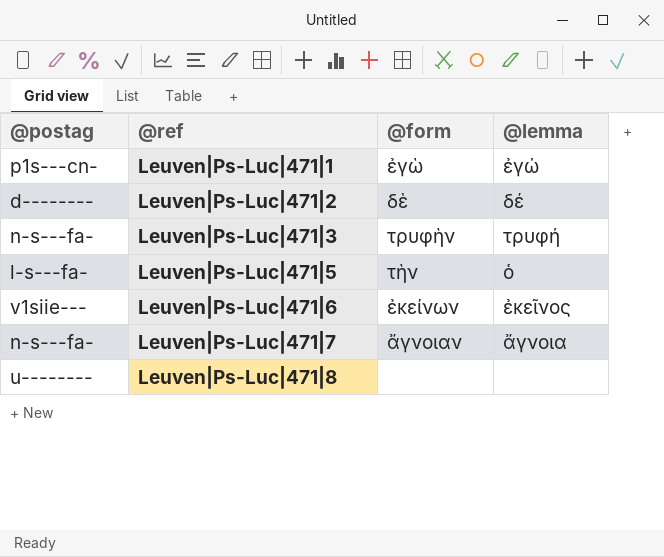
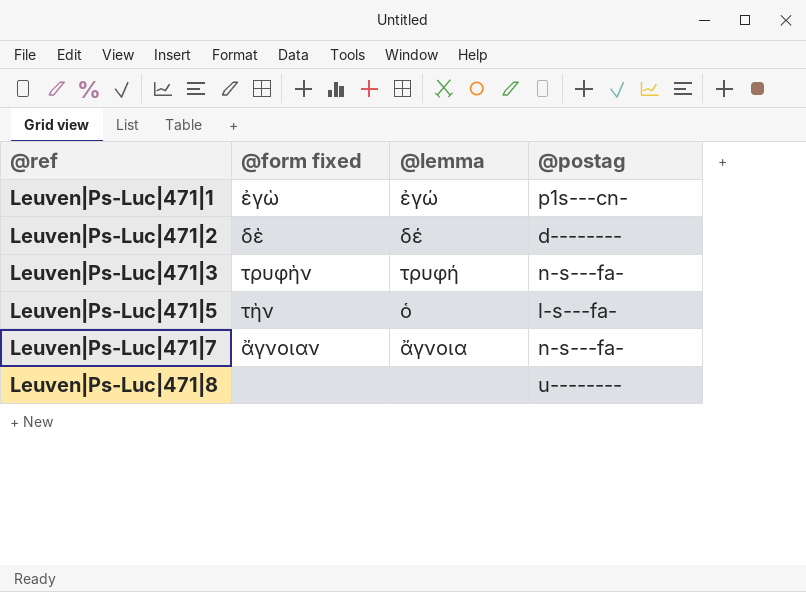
column name: @form -> @form fixed
column @postag | position: 1 -> 4
row Leuven|Ps-Luc|471|6: v1siie--- | ἐκείνων | ἐκεῖνος -> none

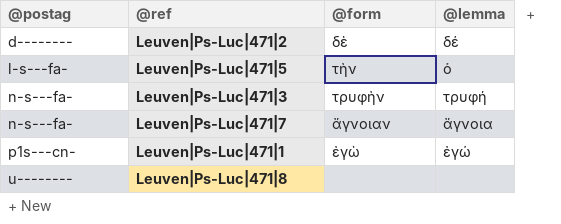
row order: @ref ascending -> @postag ascending
column @postag | position: 4 -> 1
column name: @form fixed -> @form

